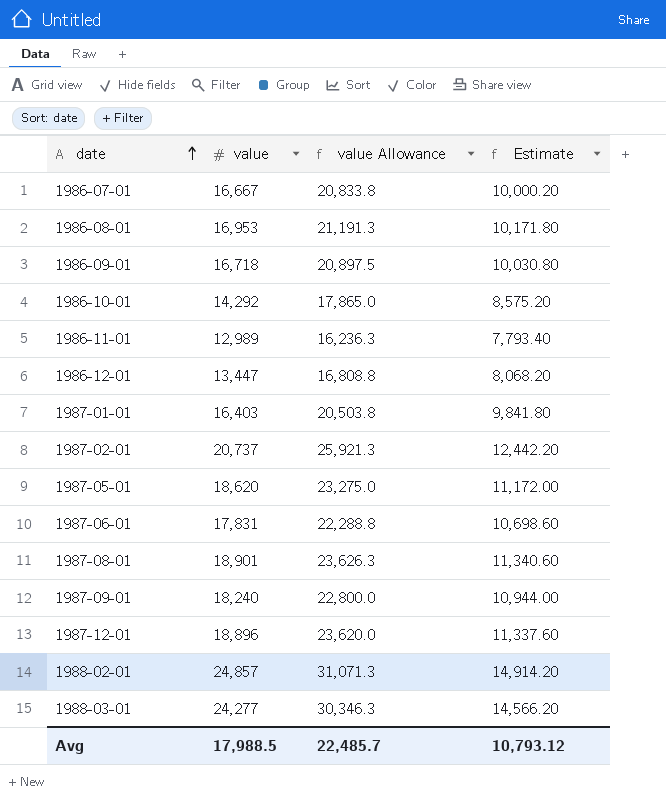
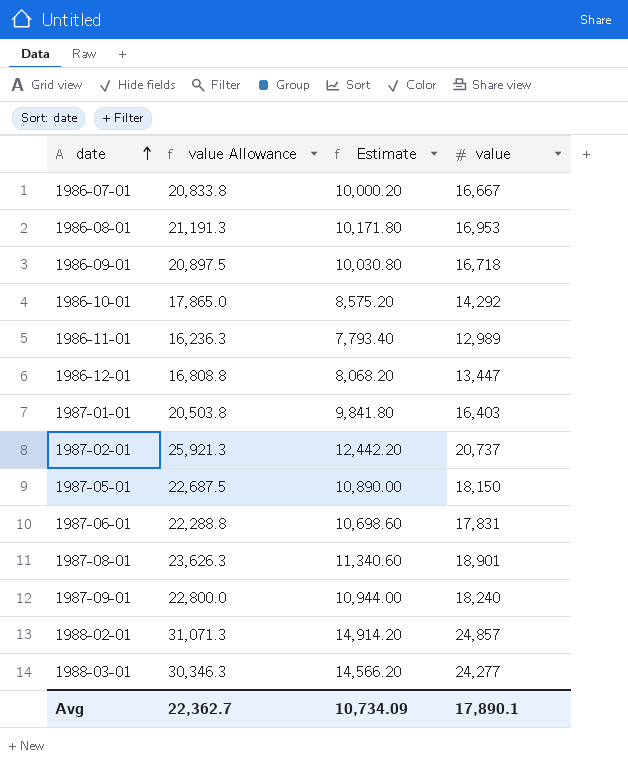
column value | position: 2 -> 4
row 1987-12-01: 18,896 | 23,620.0 | 11,337.60 -> none
1987-05-01 | value Allowance: 23,275.0 -> 22,687.5
1987-05-01 | Estimate: 11,172.00 -> 10,890.00
1987-05-01 | value: 18,620 -> 18,150
Avg | value Allowance: 22,485.7 -> 22,362.7
Avg | Estimate: 10,793.12 -> 10,734.09
Avg | value: 17,988.5 -> 17,890.1

